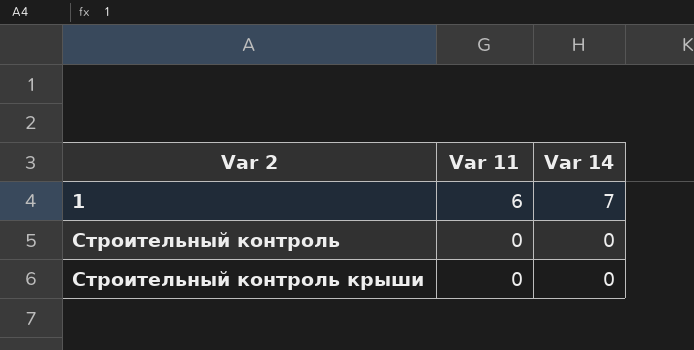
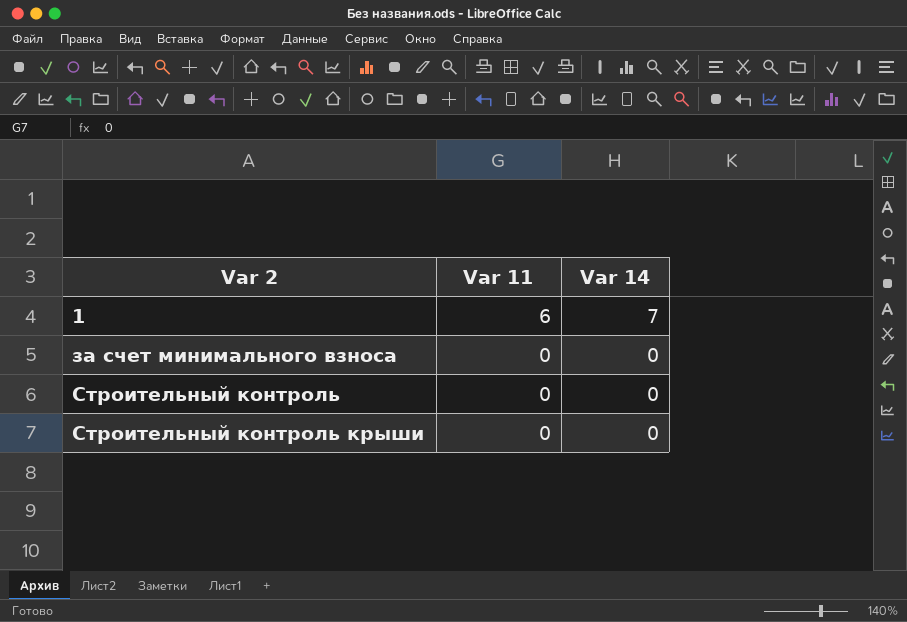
row за счет минимального взноса: none -> 0 | 0

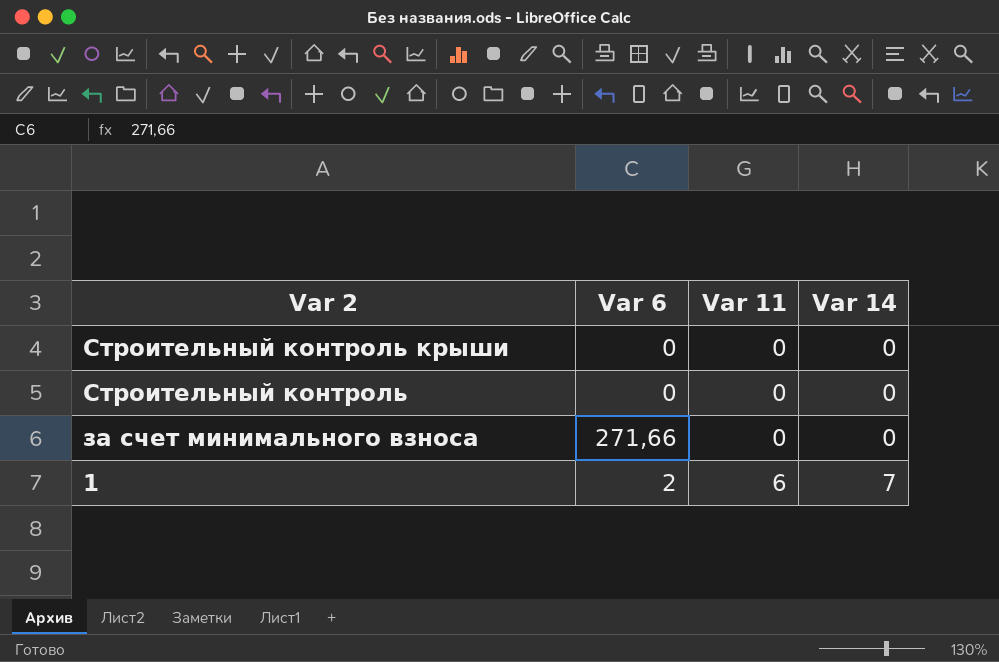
row order: Var 2 ascending -> Var 2 descending
column Var 6 | position: none -> 2

